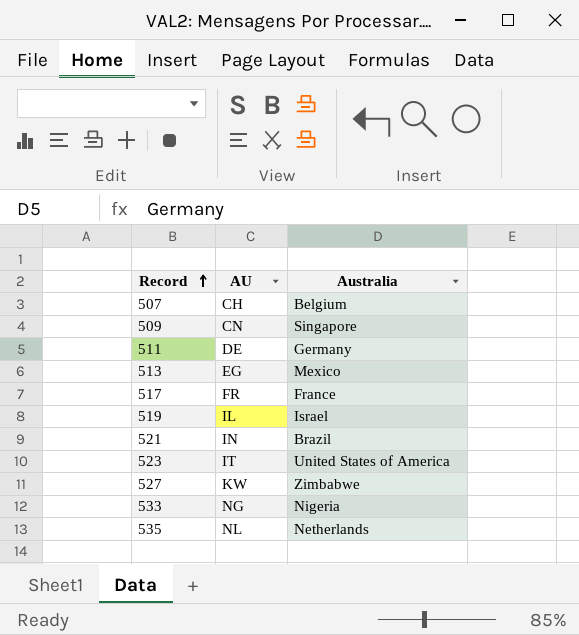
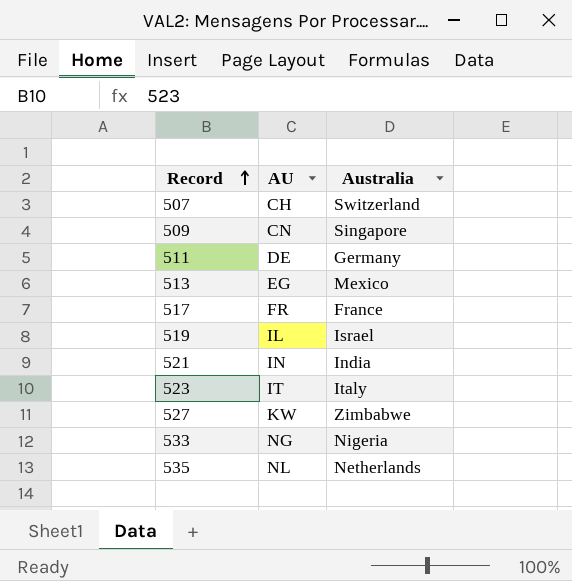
507 | Australia: Belgium -> Switzerland
521 | Australia: Brazil -> India
523 | Australia: United States of America -> Italy

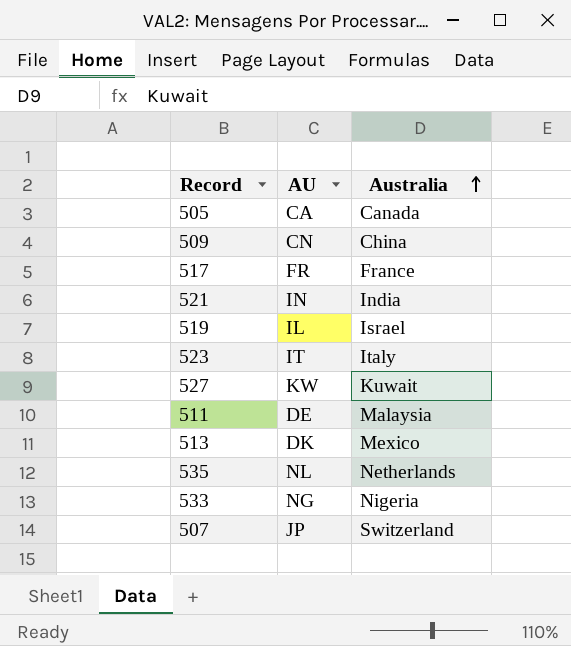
row order: Record ascending -> Australia ascending
row 505: none -> CA | Canada
509 | Australia: Singapore -> China
527 | Australia: Zimbabwe -> Kuwait
511 | Australia: Germany -> Malaysia
513 | AU: EG -> DK
507 | AU: CH -> JP

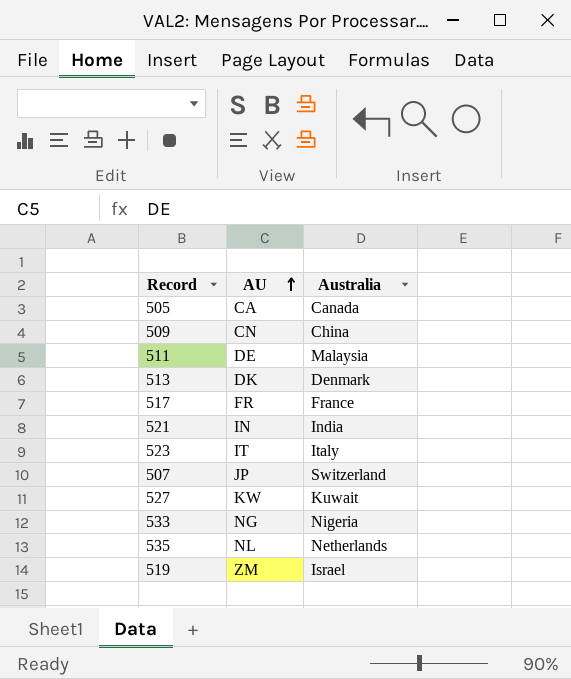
row order: Australia ascending -> AU ascending
513 | Australia: Mexico -> Denmark
519 | AU: IL -> ZM

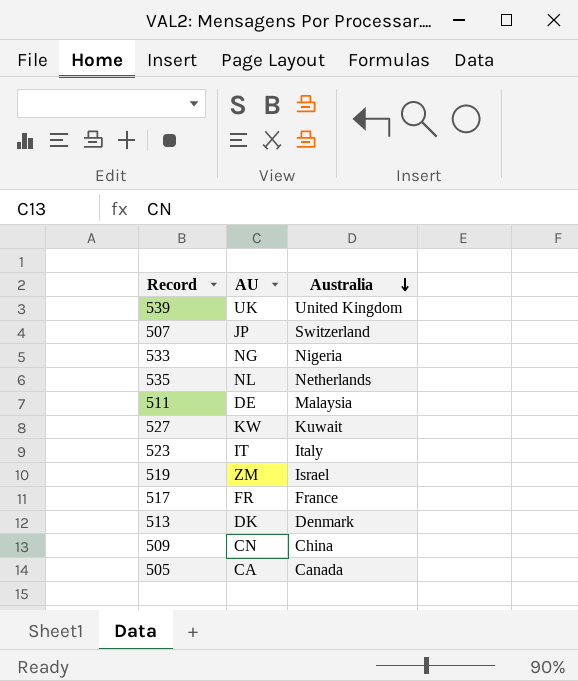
row order: AU ascending -> Australia descending
row 521: IN | India -> none
row 539: none -> UK | United Kingdom

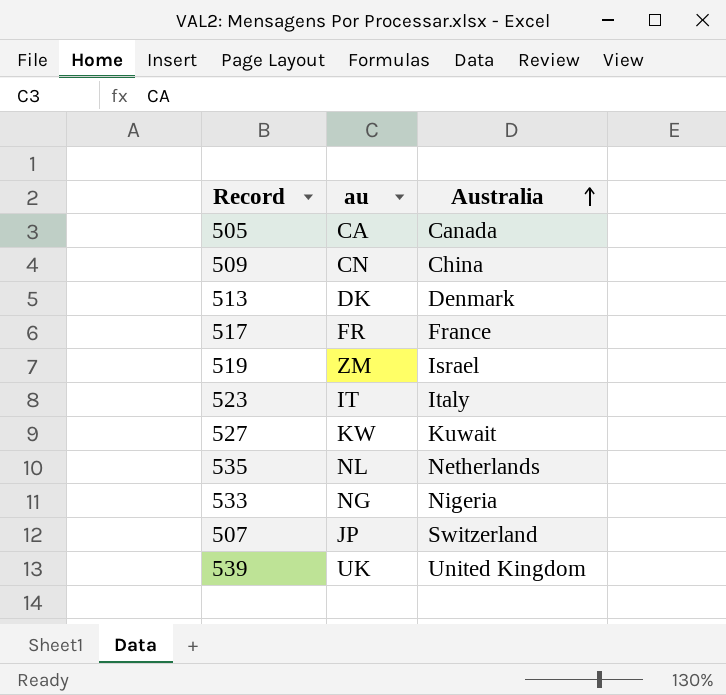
row order: Australia descending -> Australia ascending
column name: AU -> au
row 511: DE | Malaysia -> none

